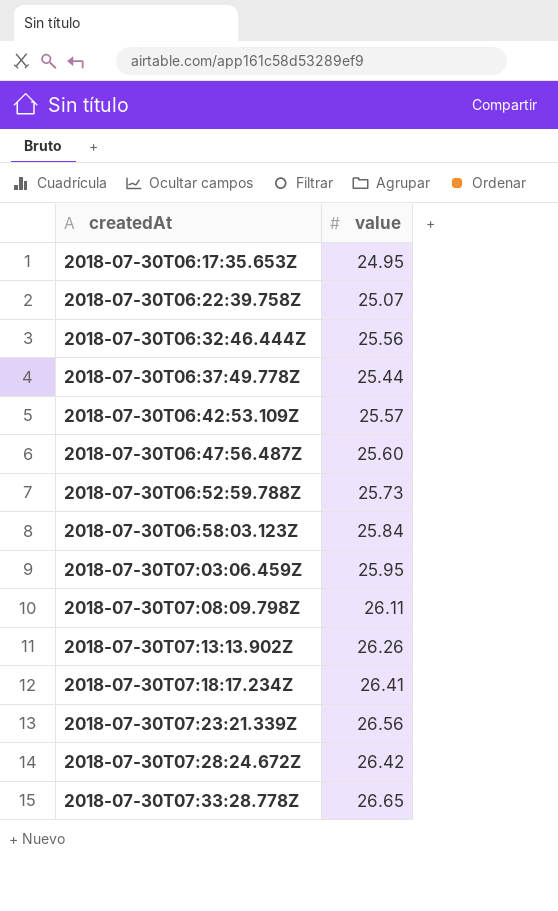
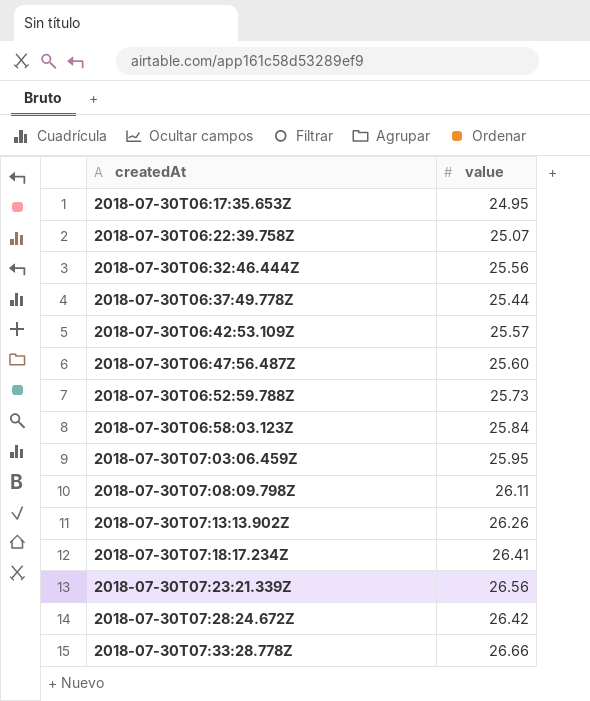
2018-07-30T07:33:28.778Z | value: 26.65 -> 26.66

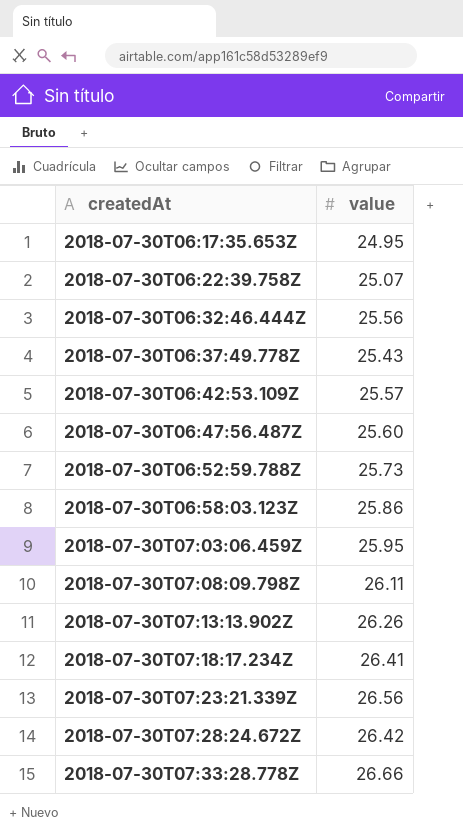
2018-07-30T06:37:49.778Z | value: 25.44 -> 25.43
2018-07-30T06:58:03.123Z | value: 25.84 -> 25.86

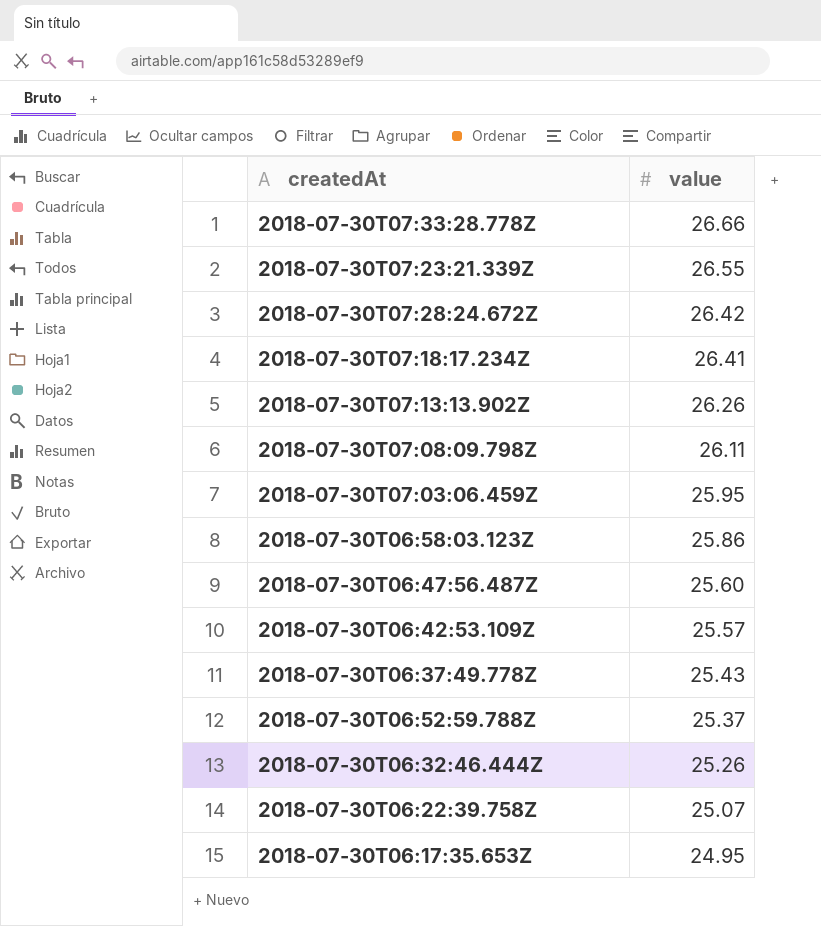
row order: createdAt ascending -> value descending
2018-07-30T07:23:21.339Z | value: 26.56 -> 26.55
2018-07-30T06:52:59.788Z | value: 25.73 -> 25.37
2018-07-30T06:32:46.444Z | value: 25.56 -> 25.26

